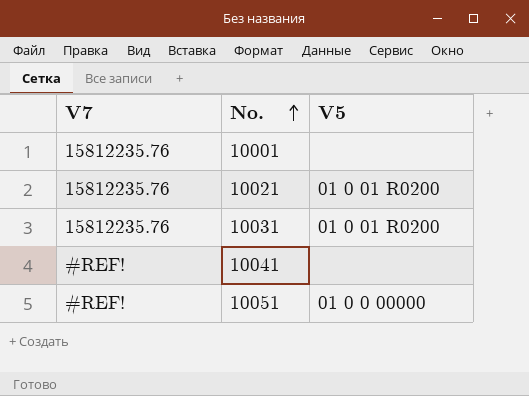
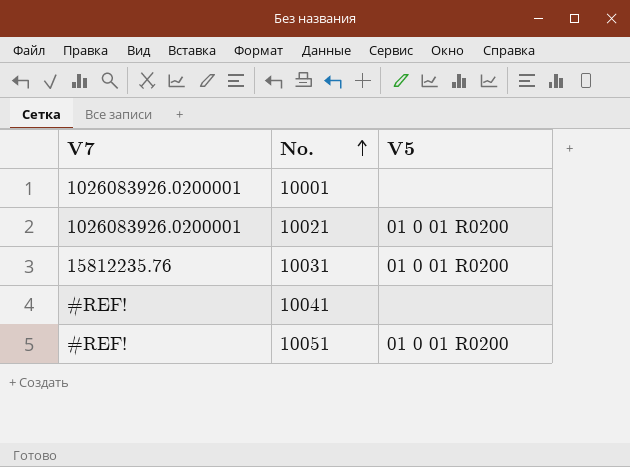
10001 | V7: 15812235.76 -> 1026083926.0200001
10021 | V7: 15812235.76 -> 1026083926.0200001
10051 | V5: 01 0 0 00000 -> 01 0 01 R0200

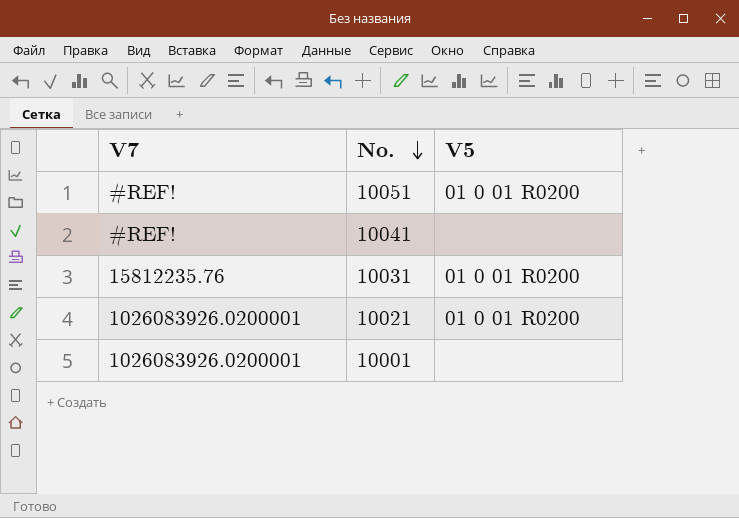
row order: No. ascending -> No. descending

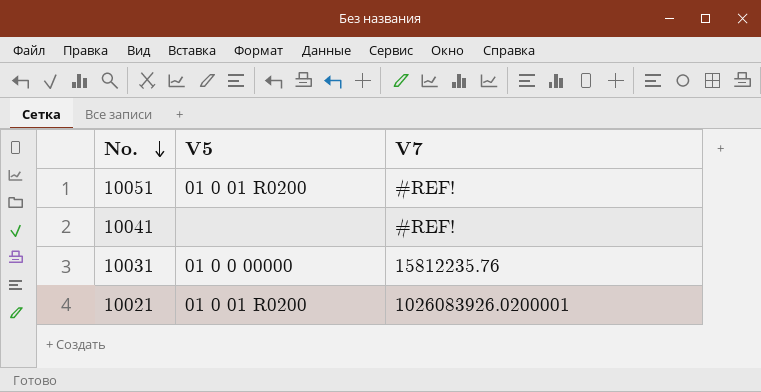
column V7 | position: 1 -> 3
row 10001: 1026083926.0200001 | none -> none
10031 | V5: 01 0 01 R0200 -> 01 0 0 00000

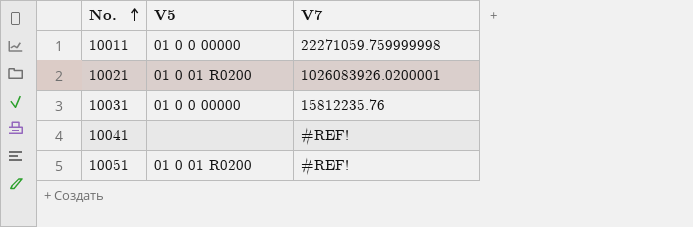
row order: No. descending -> No. ascending
row 10011: none -> 01 0 0 00000 | 22271059.759999998

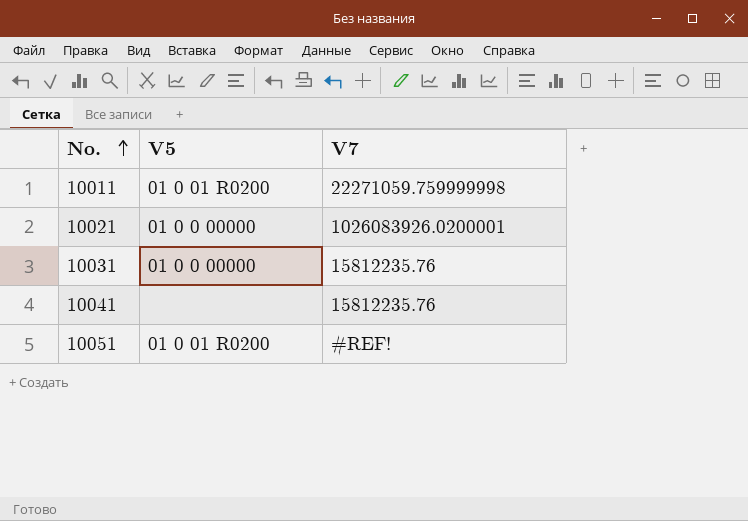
10011 | V5: 01 0 0 00000 -> 01 0 01 R0200
10021 | V5: 01 0 01 R0200 -> 01 0 0 00000
10041 | V7: #REF! -> 15812235.76

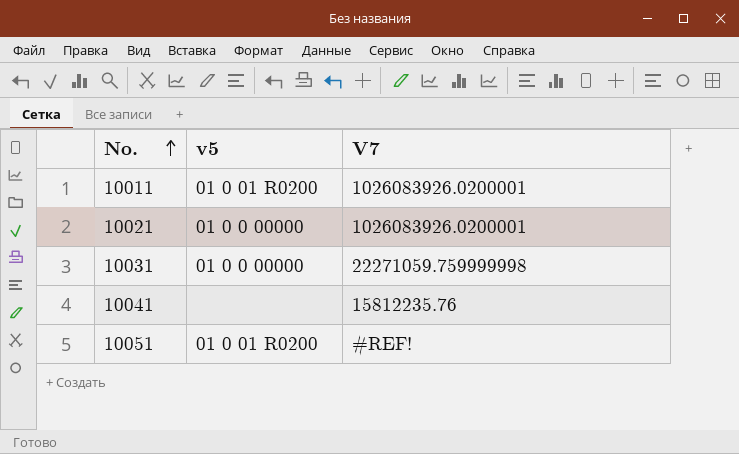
column name: V5 -> v5
10011 | V7: 22271059.759999998 -> 1026083926.0200001
10031 | V7: 15812235.76 -> 22271059.759999998

